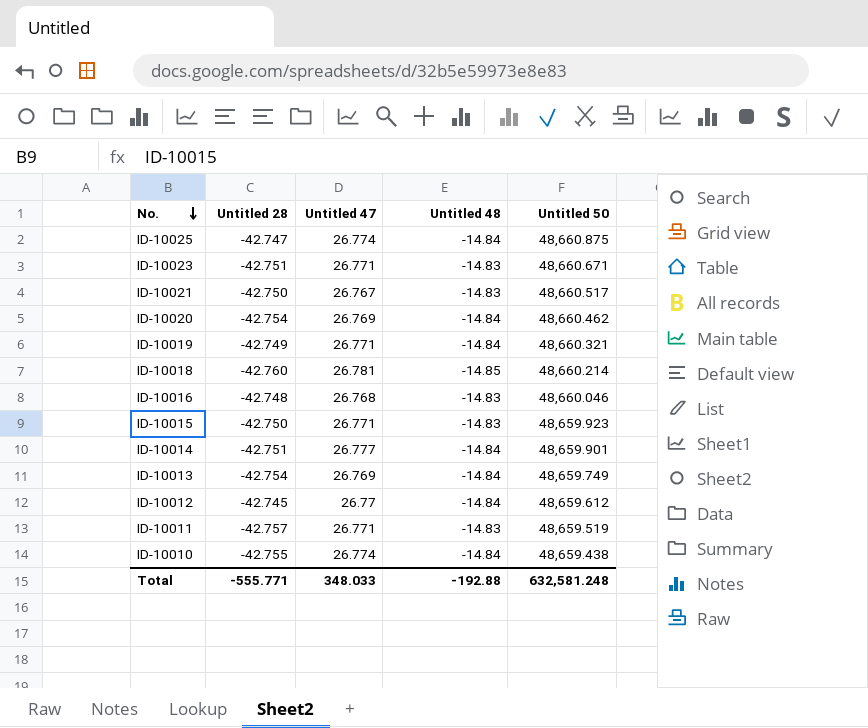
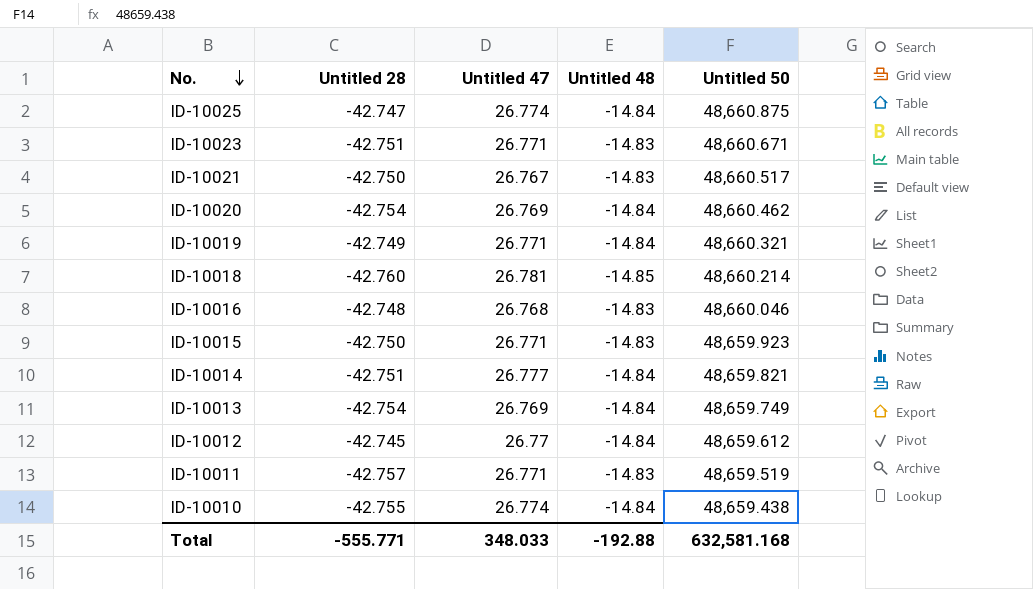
ID-10014 | Untitled 50: 48,659.901 -> 48,659.821
Total | Untitled 50: 632,581.248 -> 632,581.168

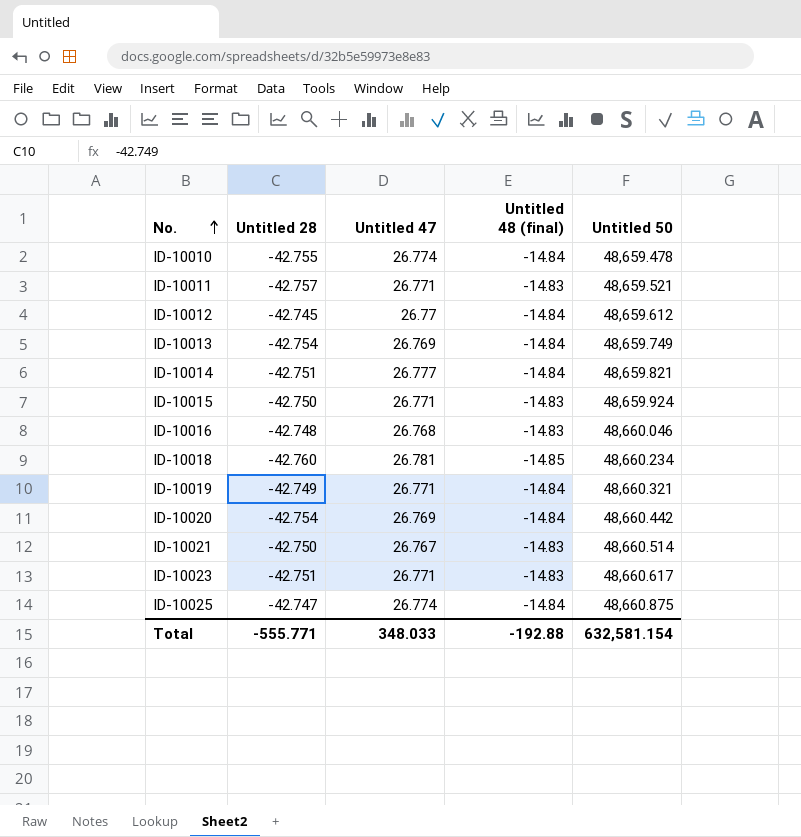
row order: No. descending -> No. ascending
column name: Untitled 48 -> Untitled 48 (final)
ID-10010 | Untitled 50: 48,659.438 -> 48,659.478
ID-10011 | Untitled 50: 48,659.519 -> 48,659.521
ID-10015 | Untitled 50: 48,659.923 -> 48,659.924
ID-10018 | Untitled 50: 48,660.214 -> 48,660.234
ID-10020 | Untitled 50: 48,660.462 -> 48,660.442
ID-10021 | Untitled 50: 48,660.517 -> 48,660.514
ID-10023 | Untitled 50: 48,660.671 -> 48,660.617
Total | Untitled 50: 632,581.168 -> 632,581.154

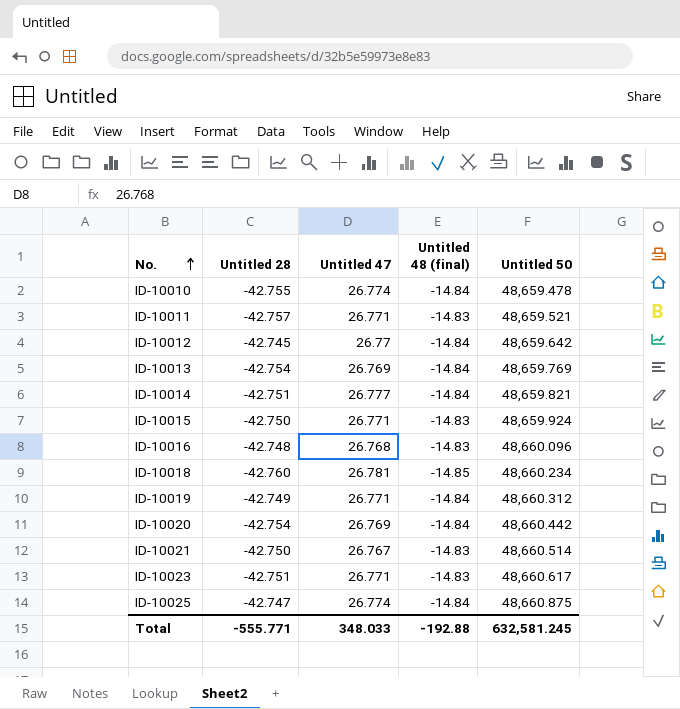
ID-10012 | Untitled 50: 48,659.612 -> 48,659.642
ID-10013 | Untitled 50: 48,659.749 -> 48,659.769
ID-10016 | Untitled 50: 48,660.046 -> 48,660.096
ID-10019 | Untitled 50: 48,660.321 -> 48,660.312
Total | Untitled 50: 632,581.154 -> 632,581.245

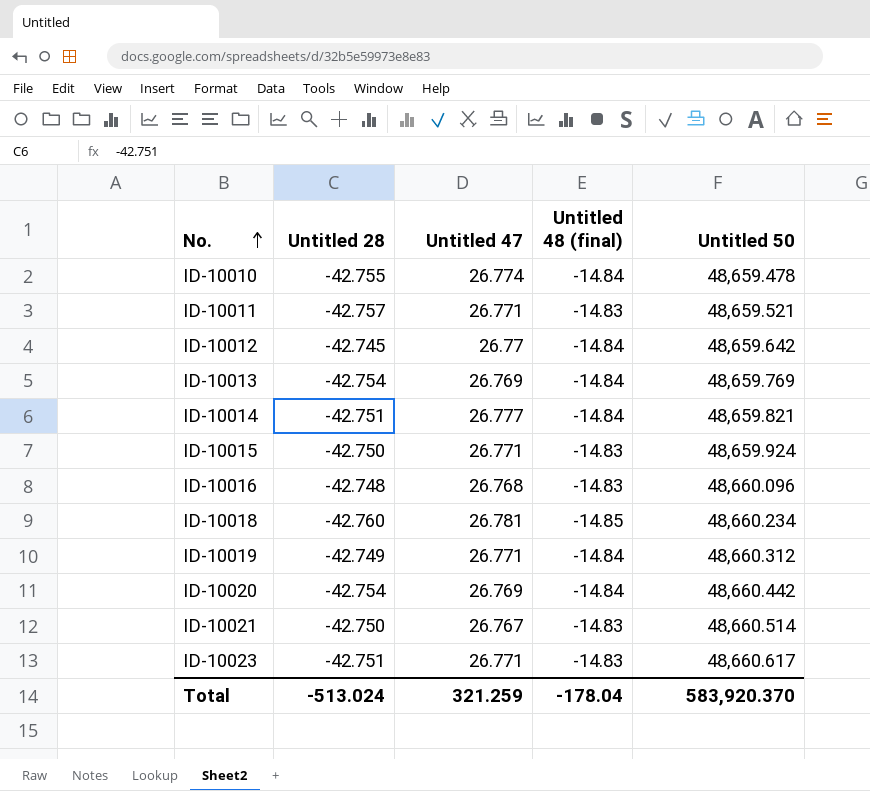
row ID-10025: -42.747 | 26.774 | -14.84 | 48,660.875 -> none
Total | Untitled 28: -555.771 -> -513.024
Total | Untitled 47: 348.033 -> 321.259
Total | Untitled 48 (final): -192.88 -> -178.04
Total | Untitled 50: 632,581.245 -> 583,920.370

